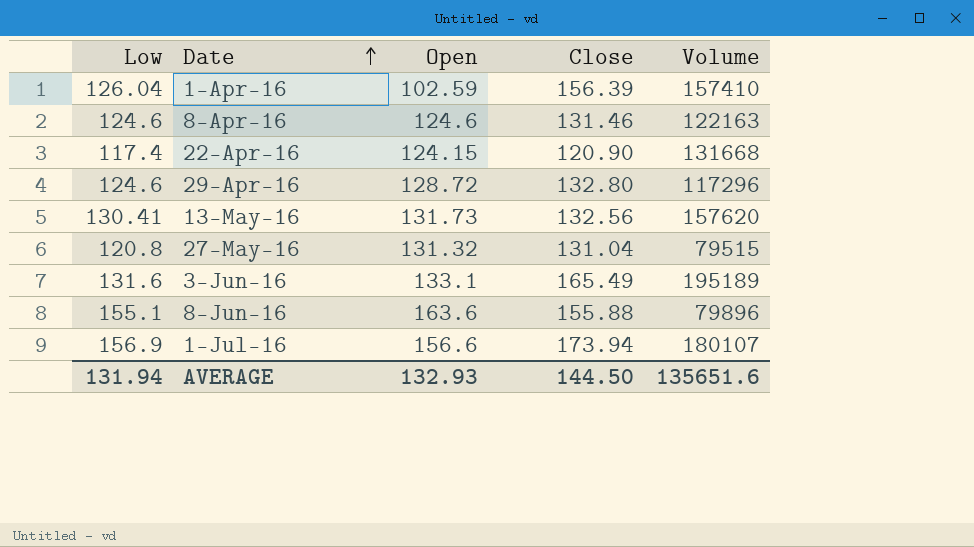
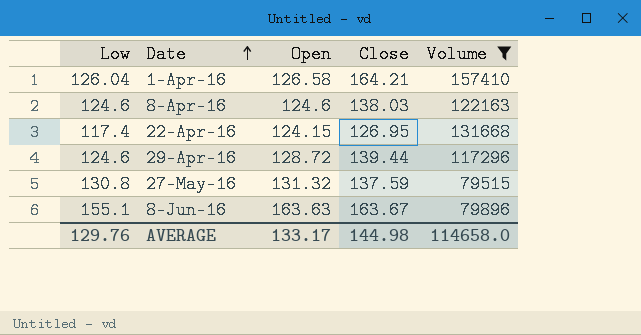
filter: none -> Volume <= 157410
1-Apr-16 | Open: 102.59 -> 126.58
1-Apr-16 | Close: 156.39 -> 164.21
8-Apr-16 | Close: 131.46 -> 138.03
22-Apr-16 | Close: 120.90 -> 126.95
29-Apr-16 | Close: 132.80 -> 139.44
27-May-16 | Low: 120.8 -> 130.8
27-May-16 | Close: 131.04 -> 137.59
8-Jun-16 | Open: 163.6 -> 163.63
8-Jun-16 | Close: 155.88 -> 163.67
AVERAGE | Low: 131.94 -> 129.76
AVERAGE | Open: 132.93 -> 133.17
AVERAGE | Close: 144.50 -> 144.98
AVERAGE | Volume: 135651.6 -> 114658.0

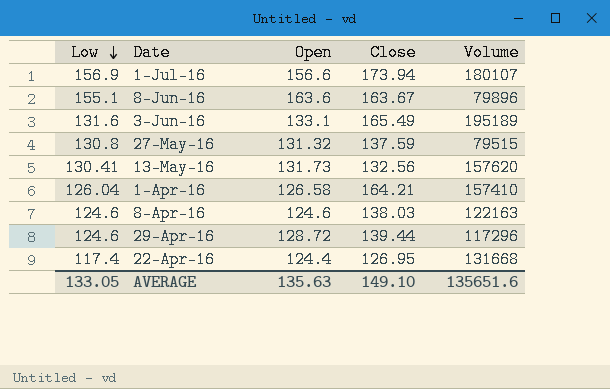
filter: Volume <= 157410 -> none
row order: Date ascending -> Low descending
8-Jun-16 | Open: 163.63 -> 163.6
22-Apr-16 | Open: 124.15 -> 124.4
AVERAGE | Low: 129.76 -> 133.05
AVERAGE | Open: 133.17 -> 135.63
AVERAGE | Close: 144.98 -> 149.10
AVERAGE | Volume: 114658.0 -> 135651.6

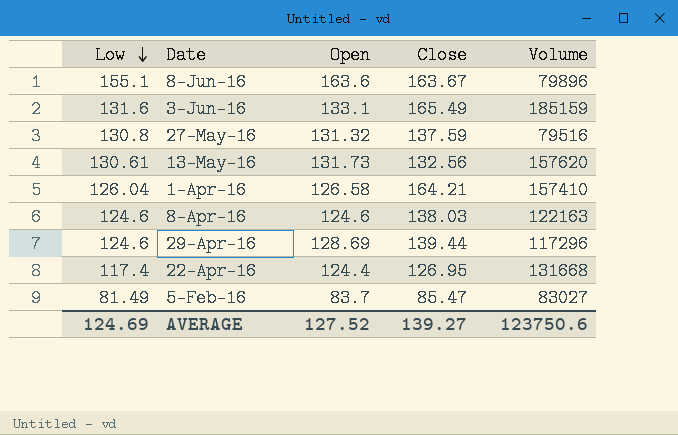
row 1-Jul-16: 156.9 | 156.6 | 173.94 | 180107 -> none
3-Jun-16 | Volume: 195189 -> 185159
27-May-16 | Volume: 79515 -> 79516
13-May-16 | Low: 130.41 -> 130.61
29-Apr-16 | Open: 128.72 -> 128.69
row 5-Feb-16: none -> 81.49 | 83.7 | 85.47 | 83027
AVERAGE | Low: 133.05 -> 124.69
AVERAGE | Open: 135.63 -> 127.52
AVERAGE | Close: 149.10 -> 139.27
AVERAGE | Volume: 135651.6 -> 123750.6

